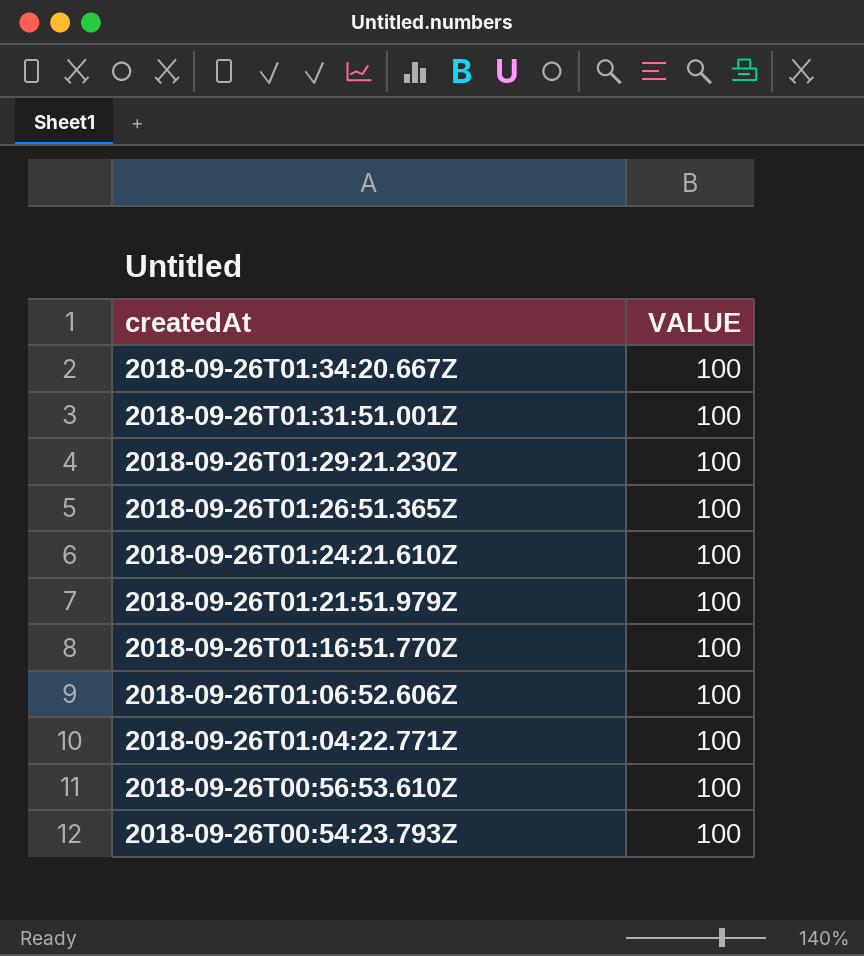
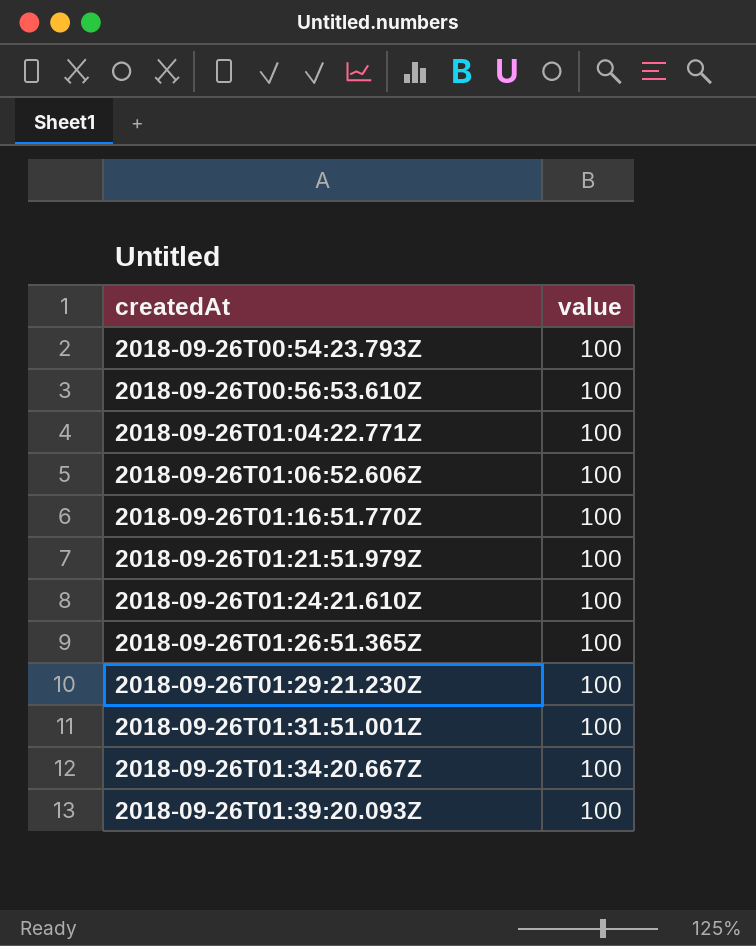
row order: createdAt descending -> createdAt ascending
column name: VALUE -> value
row 2018-09-26T01:39:20.093Z: none -> 100

